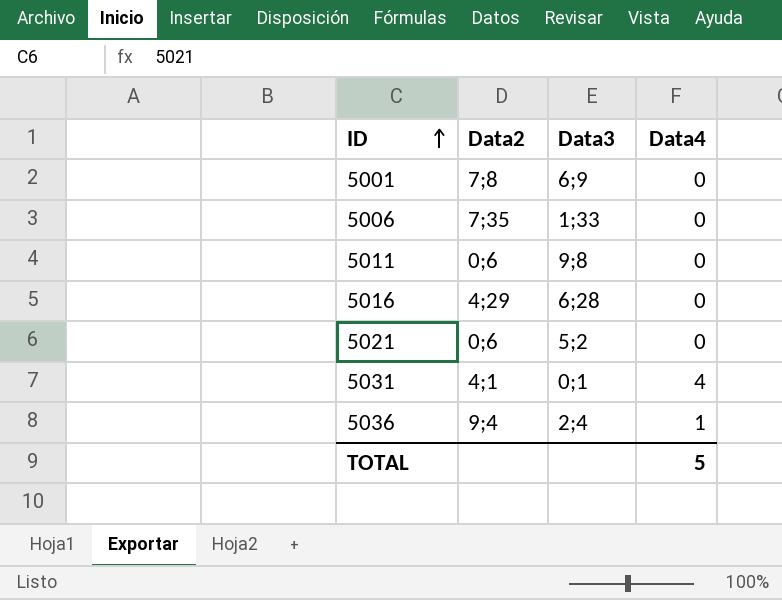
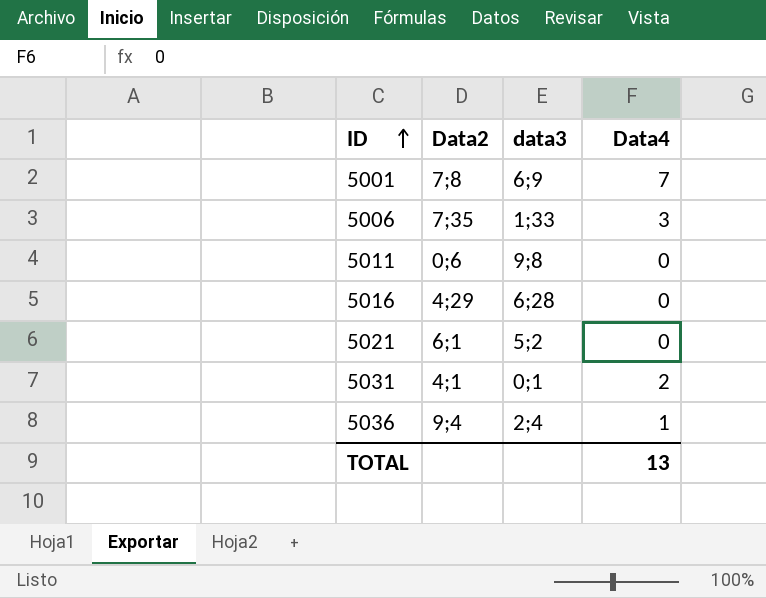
column name: Data3 -> data3
5001 | Data4: 0 -> 7
5006 | Data4: 0 -> 3
5021 | Data2: 0;6 -> 6;1
5031 | Data4: 4 -> 2
TOTAL | Data4: 5 -> 13

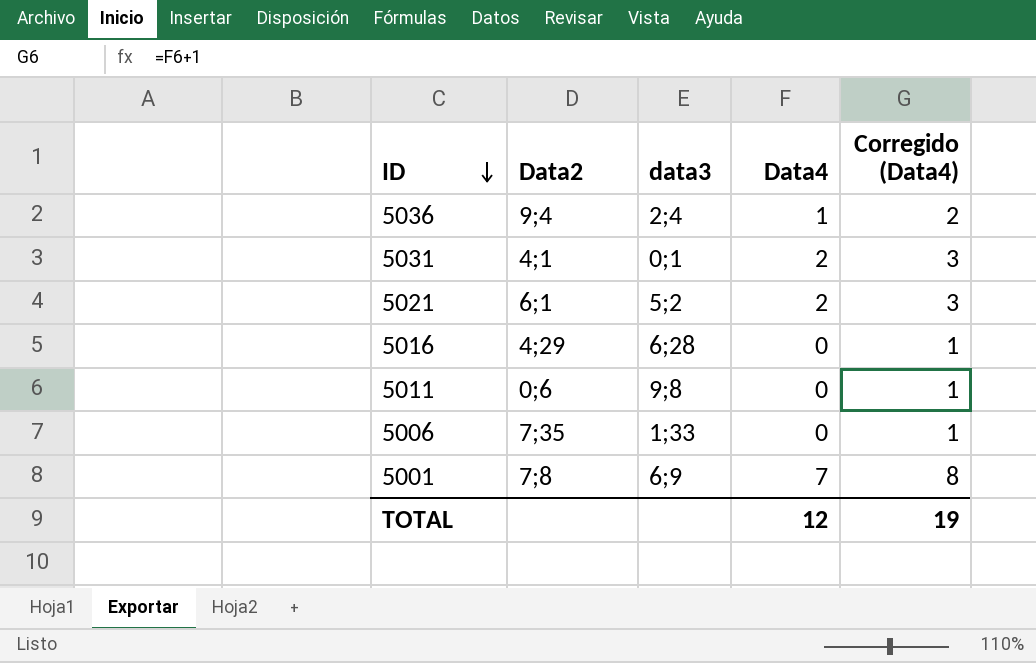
row order: ID ascending -> ID descending
column Corregido (Data4) | formula: none -> [Data4] + 1
5021 | Data4: 0 -> 2
5006 | Data4: 3 -> 0
TOTAL | Data4: 13 -> 12

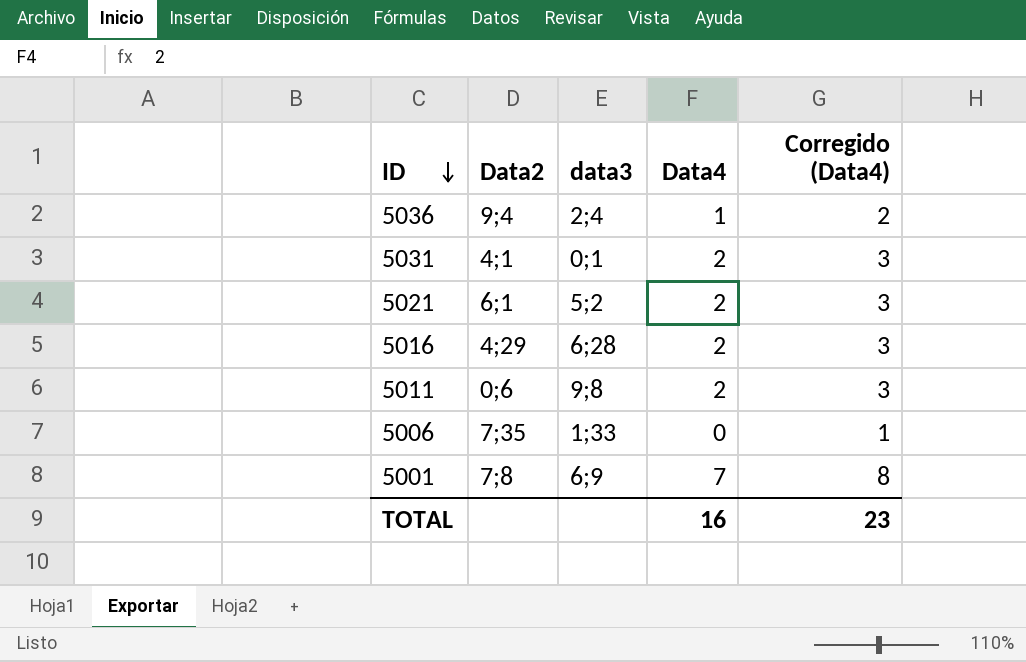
5016 | Data4: 0 -> 2
5016 | Corregido (Data4): 1 -> 3
5011 | Data4: 0 -> 2
5011 | Corregido (Data4): 1 -> 3
TOTAL | Data4: 12 -> 16
TOTAL | Corregido (Data4): 19 -> 23

